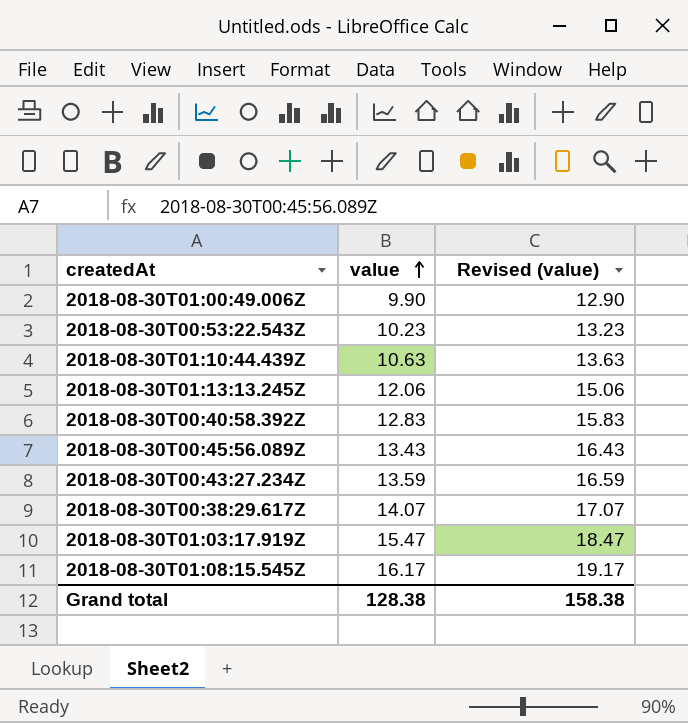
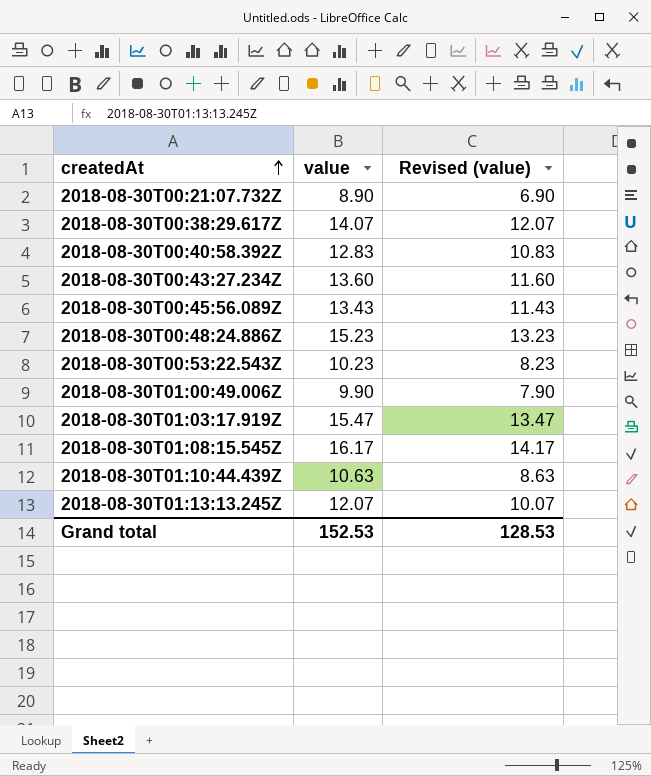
row order: value ascending -> createdAt ascending
column Revised (value) | formula: [value] + 3 -> [value] - 2
row 2018-08-30T00:21:07.732Z: none -> 8.90 | 6.90
2018-08-30T00:43:27.234Z | value: 13.59 -> 13.60
row 2018-08-30T00:48:24.886Z: none -> 15.23 | 13.23
2018-08-30T01:13:13.245Z | value: 12.06 -> 12.07
Grand total | value: 128.38 -> 152.53
Grand total | Revised (value): 158.38 -> 128.53

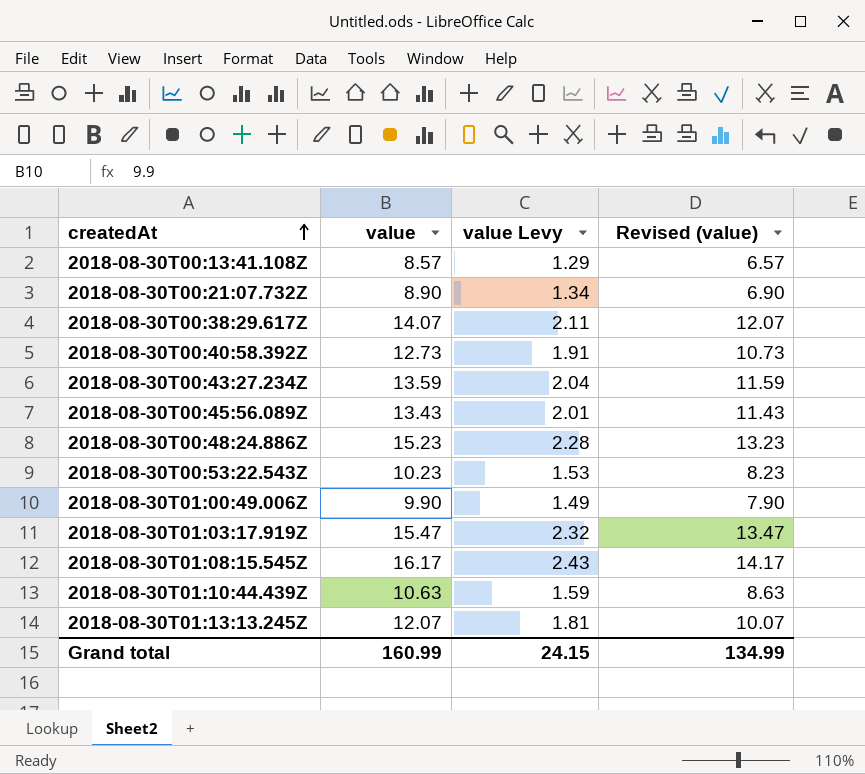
column value Levy | formula: none -> [value] * 0.15
row 2018-08-30T00:13:41.108Z: none -> 8.57 | 1.29 | 6.57
2018-08-30T00:40:58.392Z | value: 12.83 -> 12.73
2018-08-30T00:40:58.392Z | Revised (value): 10.83 -> 10.73
2018-08-30T00:43:27.234Z | value: 13.60 -> 13.59
2018-08-30T00:43:27.234Z | Revised (value): 11.60 -> 11.59
Grand total | value: 152.53 -> 160.99
Grand total | Revised (value): 128.53 -> 134.99

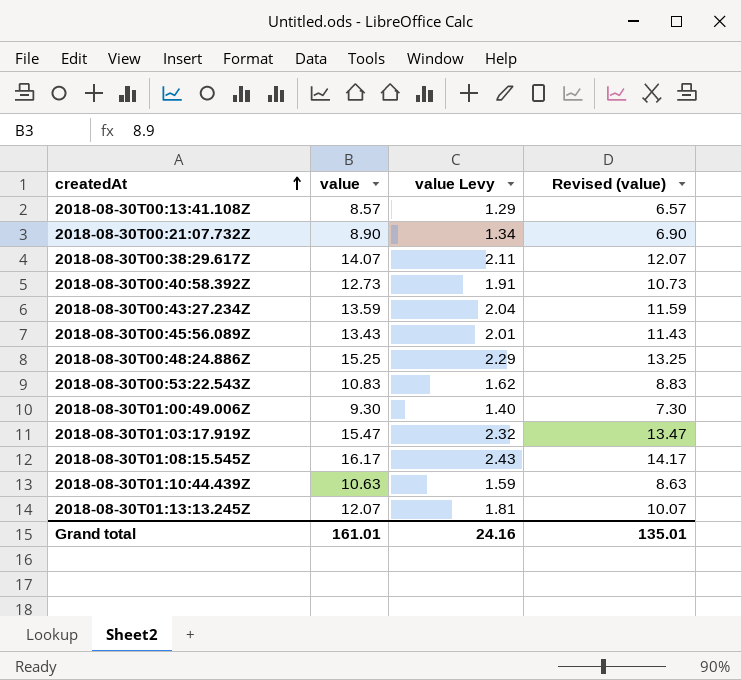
2018-08-30T00:48:24.886Z | value: 15.23 -> 15.25
2018-08-30T00:48:24.886Z | value Levy: 2.28 -> 2.29
2018-08-30T00:48:24.886Z | Revised (value): 13.23 -> 13.25
2018-08-30T00:53:22.543Z | value: 10.23 -> 10.83
2018-08-30T00:53:22.543Z | value Levy: 1.53 -> 1.62
2018-08-30T00:53:22.543Z | Revised (value): 8.23 -> 8.83
2018-08-30T01:00:49.006Z | value: 9.90 -> 9.30
2018-08-30T01:00:49.006Z | value Levy: 1.49 -> 1.40
2018-08-30T01:00:49.006Z | Revised (value): 7.90 -> 7.30
Grand total | value: 160.99 -> 161.01
Grand total | value Levy: 24.15 -> 24.16
Grand total | Revised (value): 134.99 -> 135.01

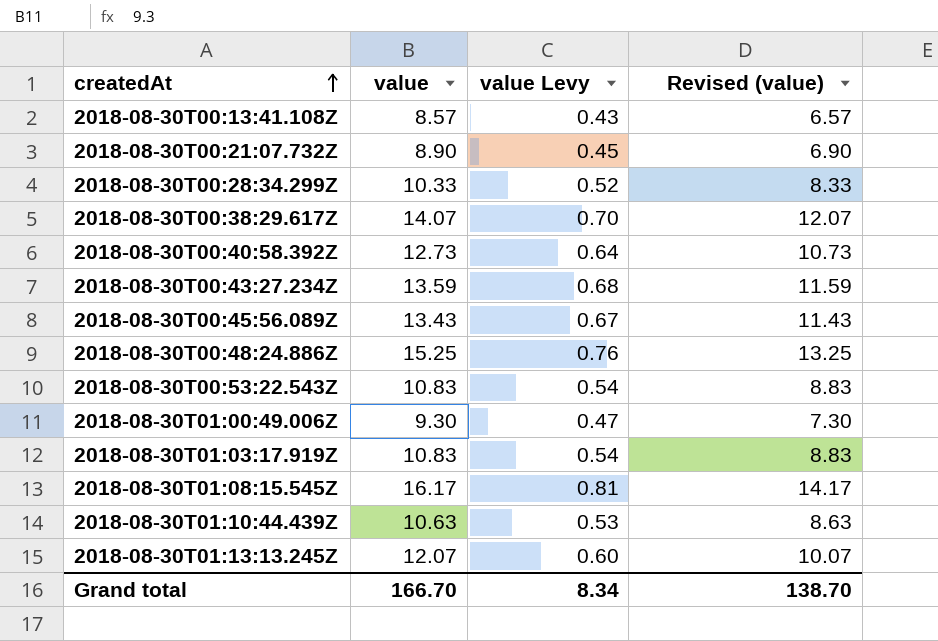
column value Levy | formula: [value] * 0.15 -> [value] * 0.05
row 2018-08-30T00:28:34.299Z: none -> 10.33 | 0.52 | 8.33
2018-08-30T01:03:17.919Z | value: 15.47 -> 10.83
2018-08-30T01:03:17.919Z | Revised (value): 13.47 -> 8.83
Grand total | value: 161.01 -> 166.70
Grand total | value Levy: 24.16 -> 8.34
Grand total | Revised (value): 135.01 -> 138.70

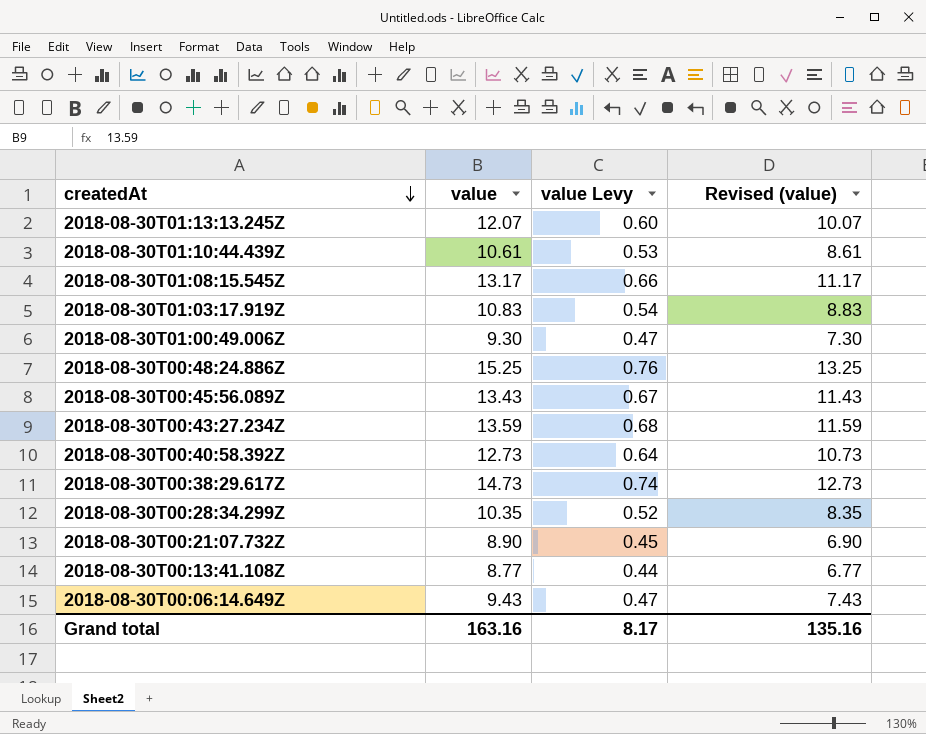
row order: createdAt ascending -> createdAt descending
row 2018-08-30T00:53:22.543Z: 10.83 | 0.54 | 8.83 -> none
2018-08-30T01:10:44.439Z | value: 10.63 -> 10.61
2018-08-30T01:10:44.439Z | Revised (value): 8.63 -> 8.61
2018-08-30T01:08:15.545Z | value: 16.17 -> 13.17
2018-08-30T01:08:15.545Z | value Levy: 0.81 -> 0.66
2018-08-30T01:08:15.545Z | Revised (value): 14.17 -> 11.17
2018-08-30T00:38:29.617Z | value: 14.07 -> 14.73
2018-08-30T00:38:29.617Z | value Levy: 0.70 -> 0.74
2018-08-30T00:38:29.617Z | Revised (value): 12.07 -> 12.73
2018-08-30T00:28:34.299Z | value: 10.33 -> 10.35
2018-08-30T00:28:34.299Z | Revised (value): 8.33 -> 8.35
2018-08-30T00:13:41.108Z | value: 8.57 -> 8.77
2018-08-30T00:13:41.108Z | value Levy: 0.43 -> 0.44
2018-08-30T00:13:41.108Z | Revised (value): 6.57 -> 6.77
row 2018-08-30T00:06:14.649Z: none -> 9.43 | 0.47 | 7.43
Grand total | value: 166.70 -> 163.16
Grand total | value Levy: 8.34 -> 8.17
Grand total | Revised (value): 138.70 -> 135.16

